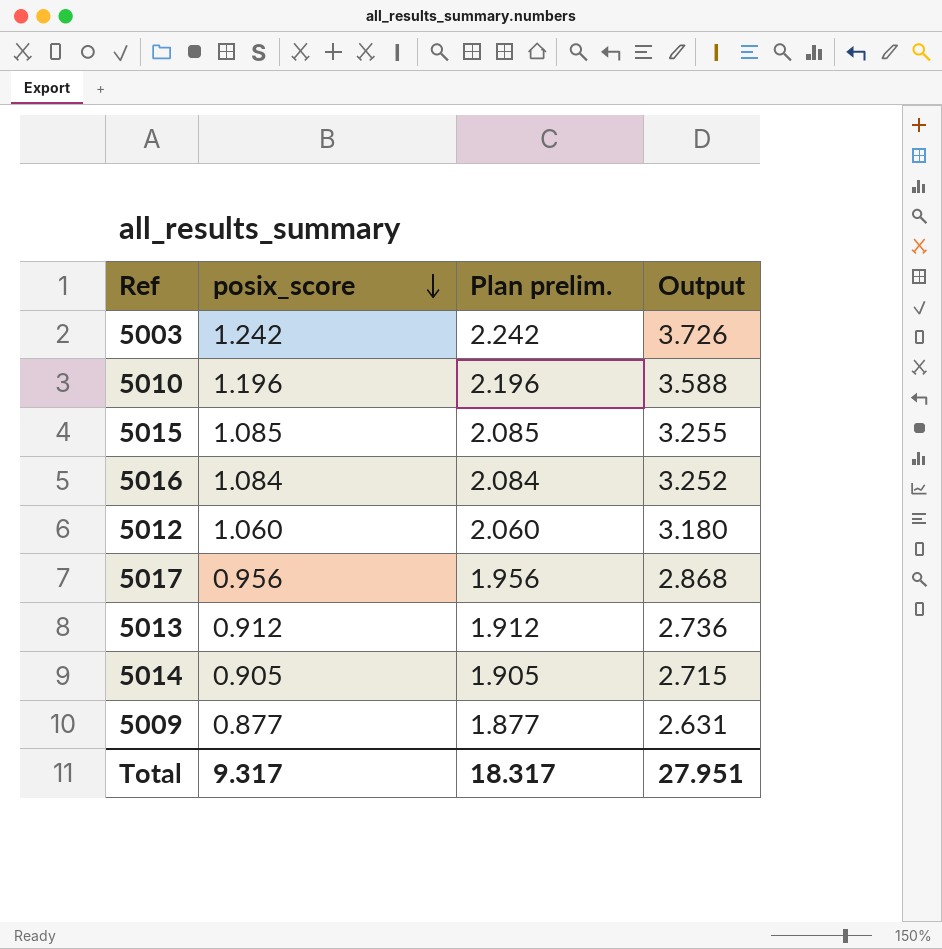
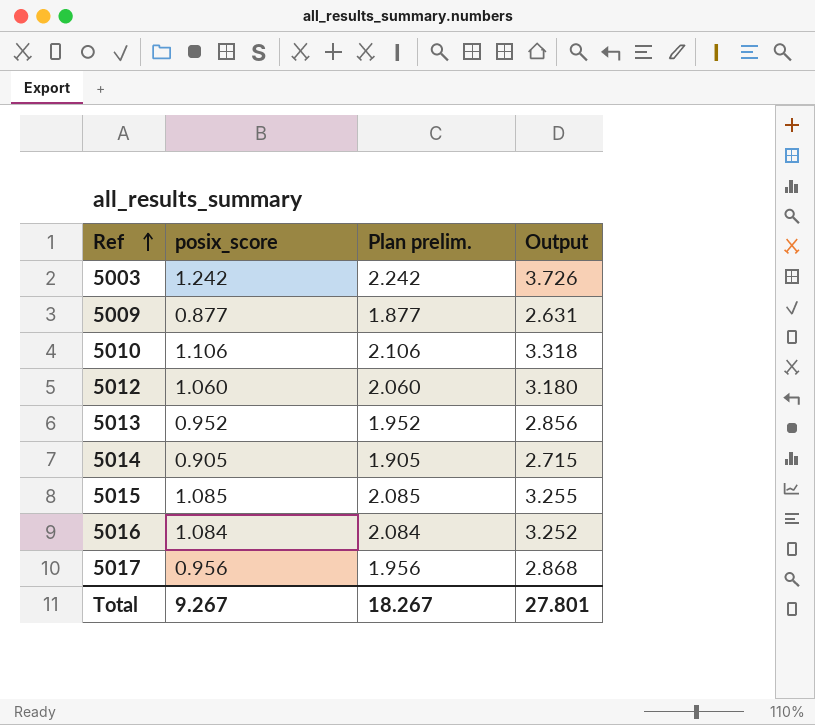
row order: posix_score descending -> Ref ascending
5010 | posix_score: 1.196 -> 1.106
5010 | Plan prelim.: 2.196 -> 2.106
5010 | Output: 3.588 -> 3.318
5013 | posix_score: 0.912 -> 0.952
5013 | Plan prelim.: 1.912 -> 1.952
5013 | Output: 2.736 -> 2.856
Total | posix_score: 9.317 -> 9.267
Total | Plan prelim.: 18.317 -> 18.267
Total | Output: 27.951 -> 27.801

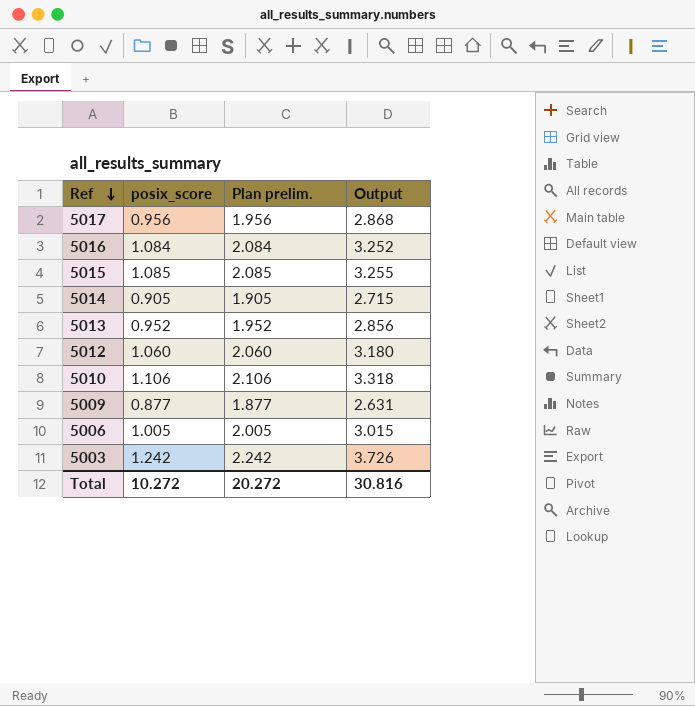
row order: Ref ascending -> Ref descending
row 5006: none -> 1.005 | 2.005 | 3.015
Total | posix_score: 9.267 -> 10.272
Total | Plan prelim.: 18.267 -> 20.272
Total | Output: 27.801 -> 30.816

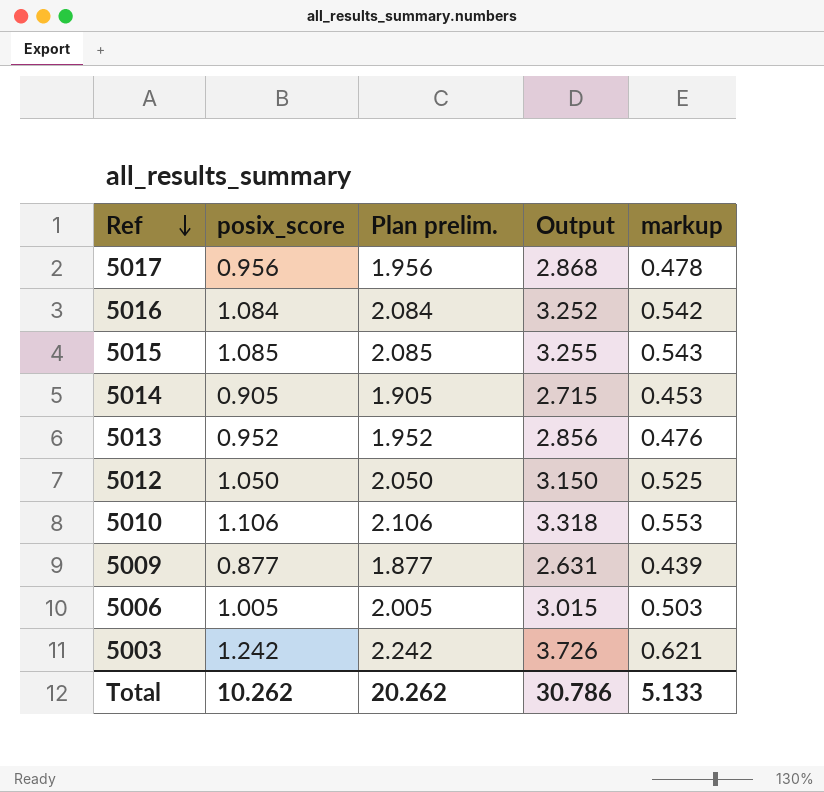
column markup | formula: none -> [posix_score] * 0.5
5012 | posix_score: 1.060 -> 1.050
5012 | Plan prelim.: 2.060 -> 2.050
5012 | Output: 3.180 -> 3.150
Total | posix_score: 10.272 -> 10.262
Total | Plan prelim.: 20.272 -> 20.262
Total | Output: 30.816 -> 30.786

